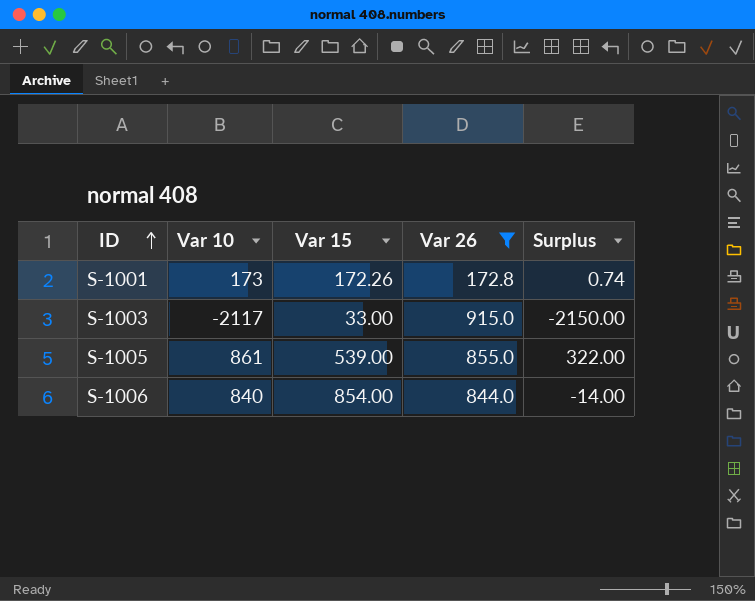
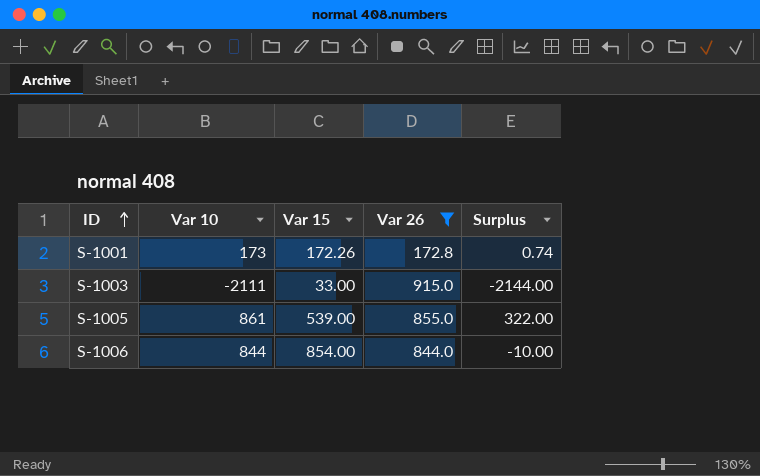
S-1003 | Var 10: -2117 -> -2111
S-1003 | Surplus: -2150.00 -> -2144.00
S-1006 | Var 10: 840 -> 844
S-1006 | Surplus: -14.00 -> -10.00

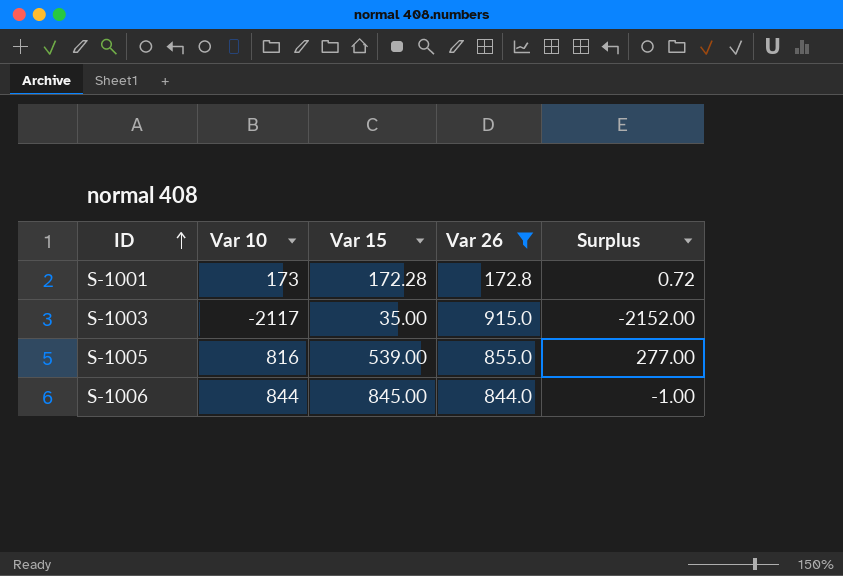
S-1001 | Var 15: 172.26 -> 172.28
S-1001 | Surplus: 0.74 -> 0.72
S-1003 | Var 10: -2111 -> -2117
S-1003 | Var 15: 33.00 -> 35.00
S-1003 | Surplus: -2144.00 -> -2152.00
S-1005 | Var 10: 861 -> 816
S-1005 | Surplus: 322.00 -> 277.00
S-1006 | Var 15: 854.00 -> 845.00
S-1006 | Surplus: -10.00 -> -1.00

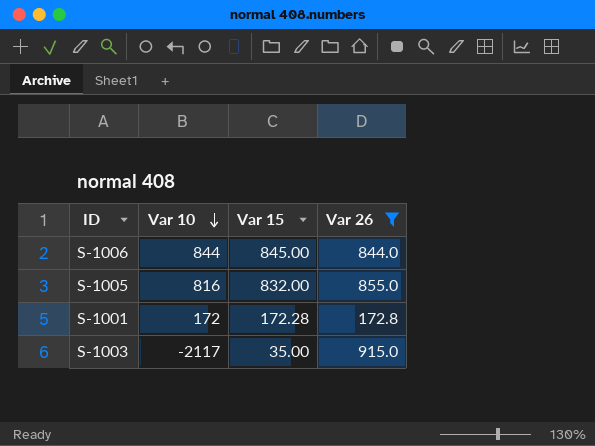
row order: ID ascending -> Var 10 descending
column Surplus | formula: [Var 10] - [Var 15] -> none
S-1005 | Var 15: 539.00 -> 832.00
S-1001 | Var 10: 173 -> 172

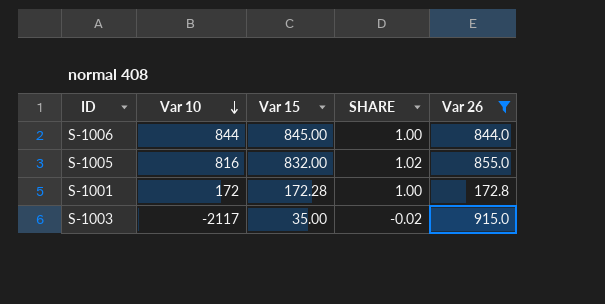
column SHARE | formula: none -> [Var 15] / [Var 10]

